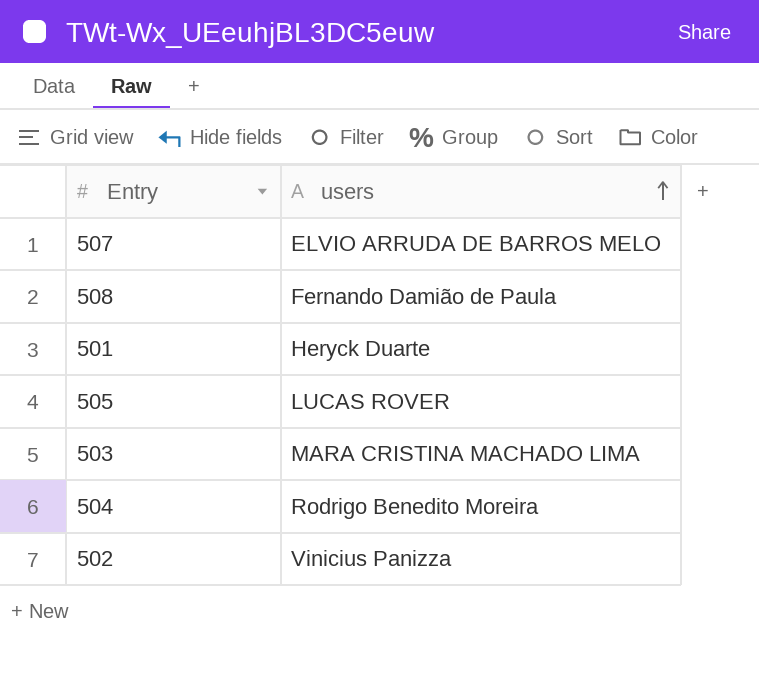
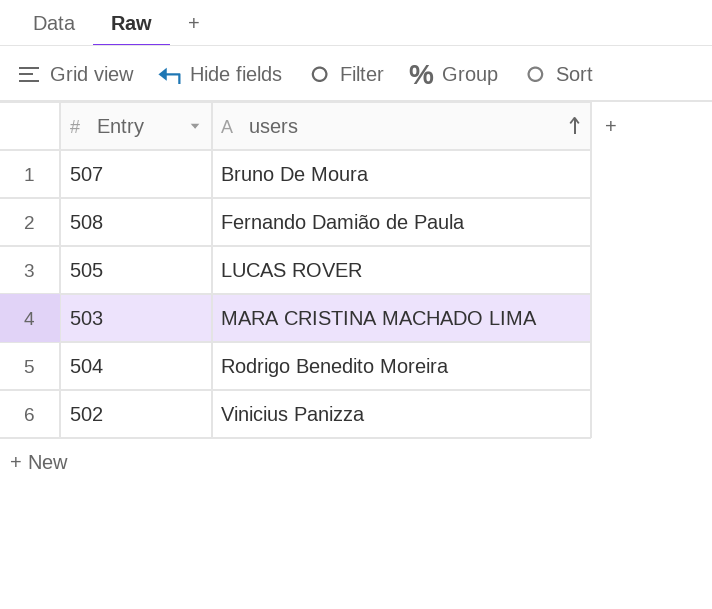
row 501: Heryck Duarte -> none
507 | users: ELVIO ARRUDA DE BARROS MELO -> Bruno De Moura

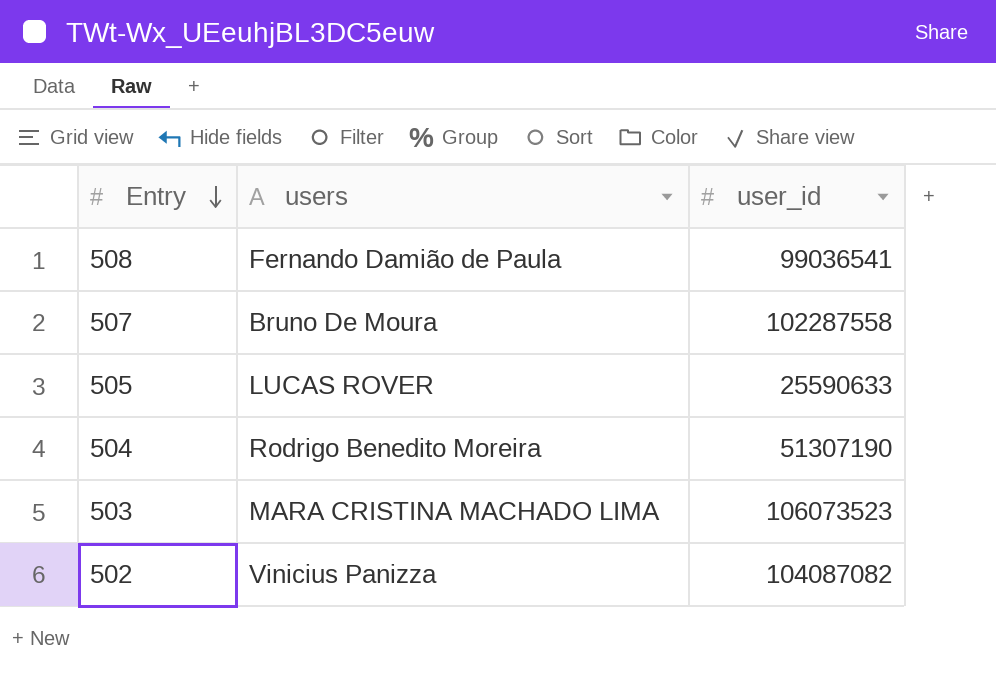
row order: users ascending -> Entry descending
column user_id | position: none -> 3

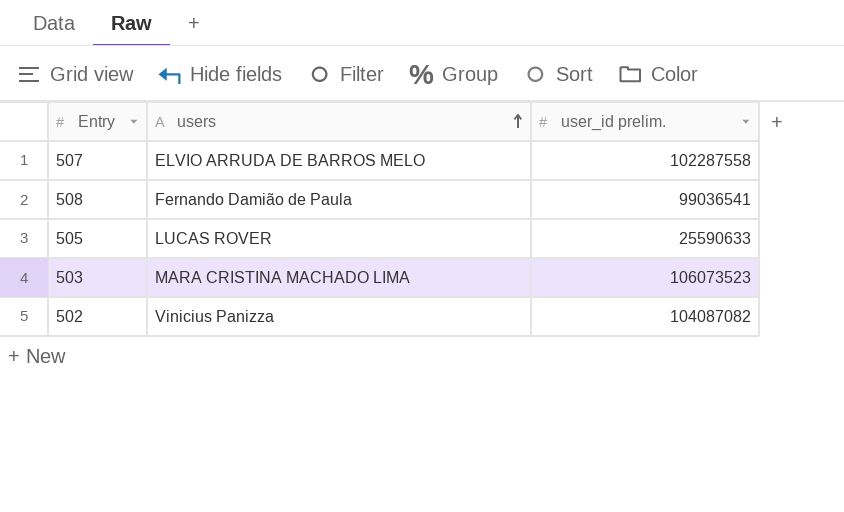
row order: Entry descending -> users ascending
column name: user_id -> user_id prelim.
row 504: Rodrigo Benedito Moreira | 51307190 -> none
507 | users: Bruno De Moura -> ELVIO ARRUDA DE BARROS MELO

